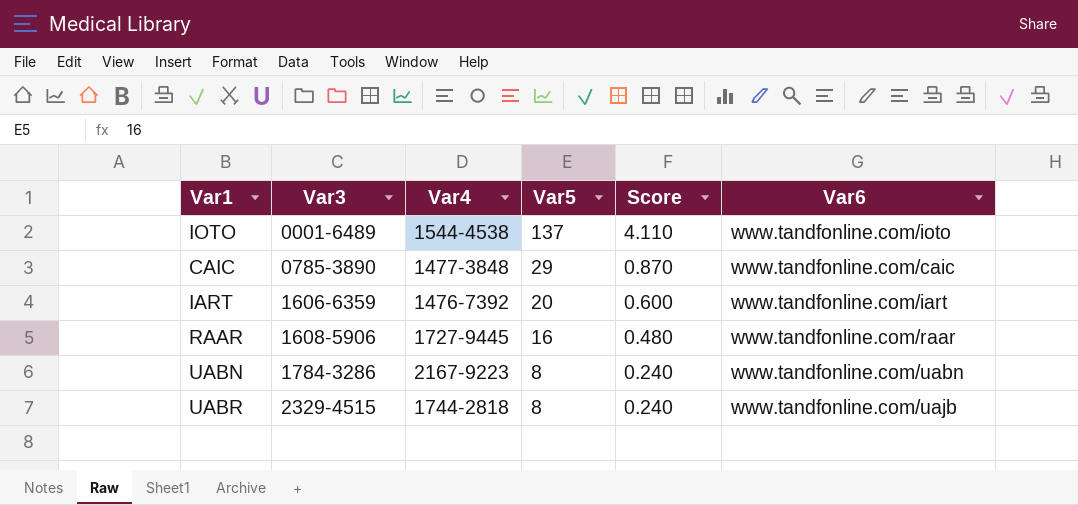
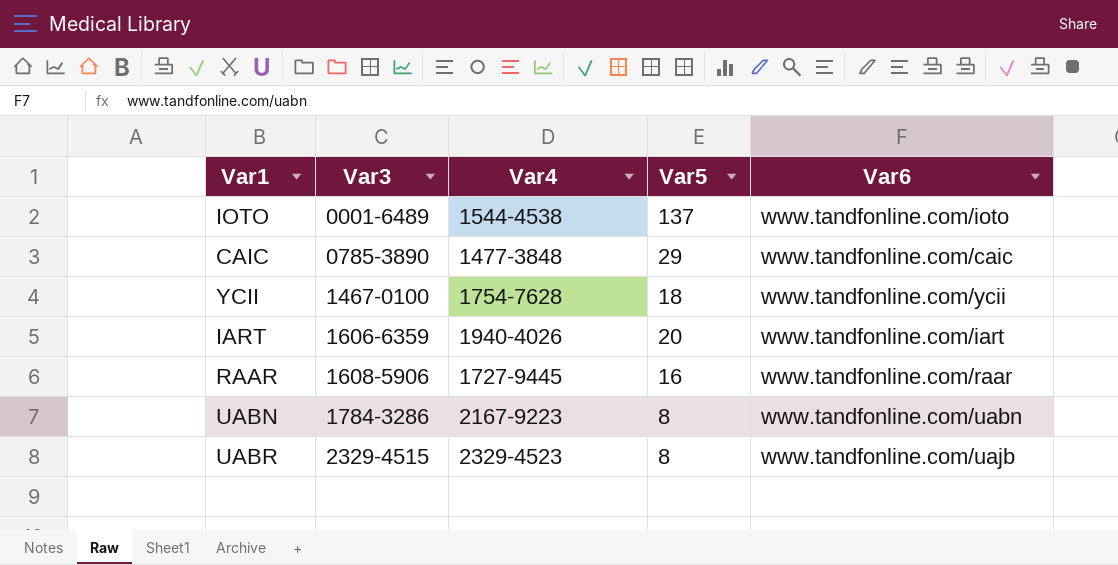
column Score | formula: [Var5] * 0.03 -> none
row YCII: none -> 1467-0100 | 1754-7628 | 18 | www.tandfonline.com/ycii
IART | Var4: 1476-7392 -> 1940-4026
UABR | Var4: 1744-2818 -> 2329-4523

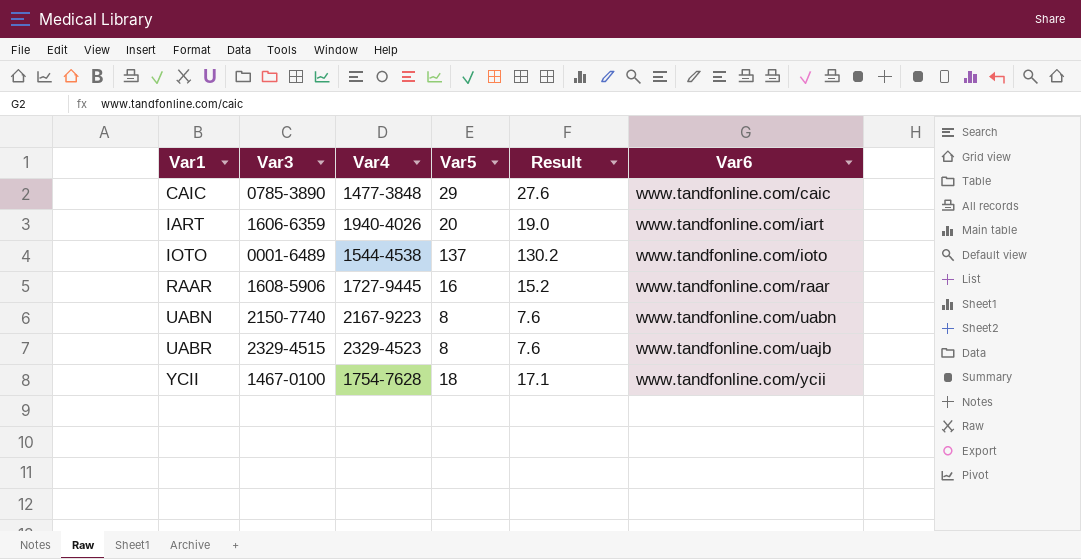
row order: Var3 ascending -> Var1 ascending
column Result | formula: none -> [Var5] * 0.95
UABN | Var3: 1784-3286 -> 2150-7740

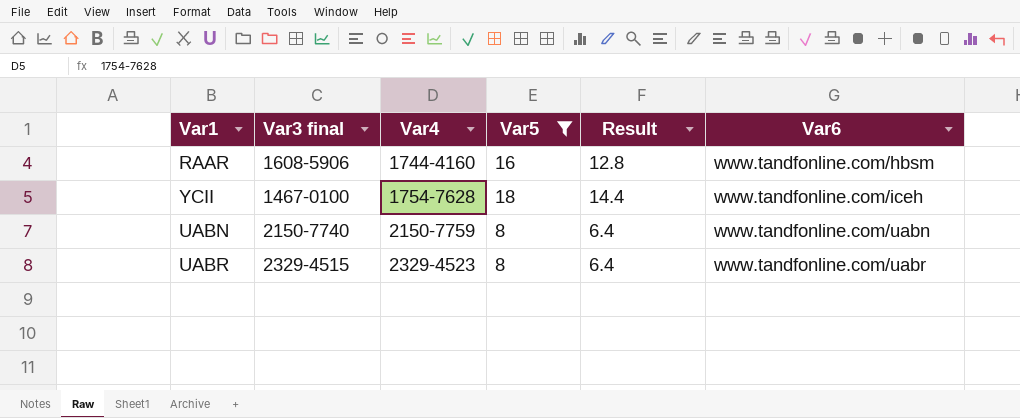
filter: none -> Var5 <= 18
row order: Var1 ascending -> Var4 ascending
column name: Var3 -> Var3 final
column Result | formula: [Var5] * 0.95 -> [Var5] * 0.8
RAAR | Var4: 1727-9445 -> 1744-4160
RAAR | Var6: www.tandfonline.com/raar -> www.tandfonline.com/hbsm
YCII | Var6: www.tandfonline.com/ycii -> www.tandfonline.com/iceh
UABN | Var4: 2167-9223 -> 2150-7759
UABR | Var6: www.tandfonline.com/uajb -> www.tandfonline.com/uabr

